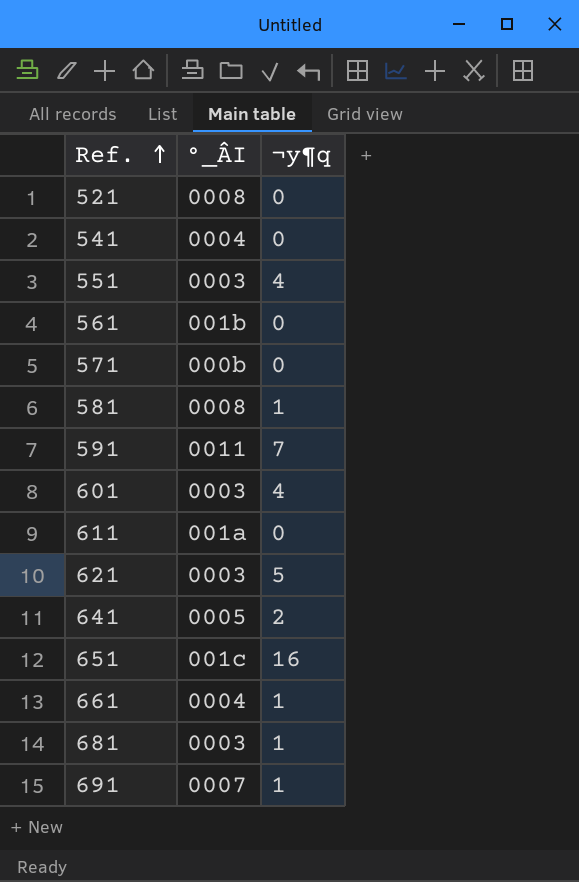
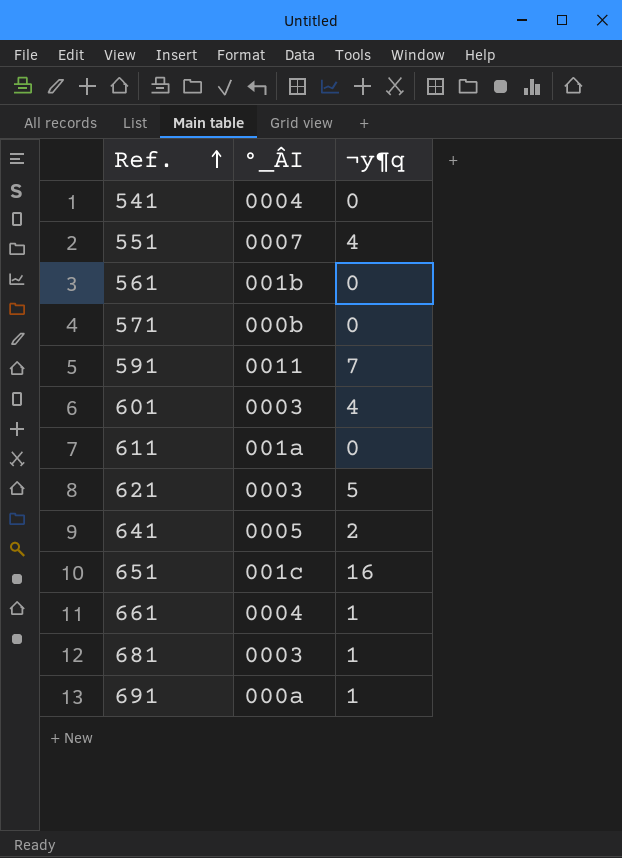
row 521: 0008 | 0 -> none
row 581: 0008 | 1 -> none
551 | °_ÂI: 0003 -> 0007
691 | °_ÂI: 0007 -> 000a

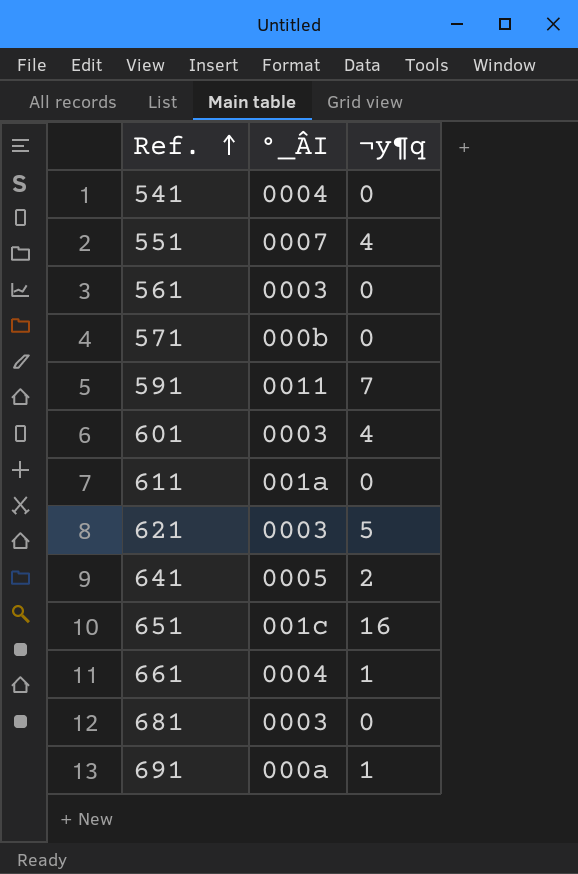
561 | °_ÂI: 001b -> 0003
681 | ¬y¶q: 1 -> 0

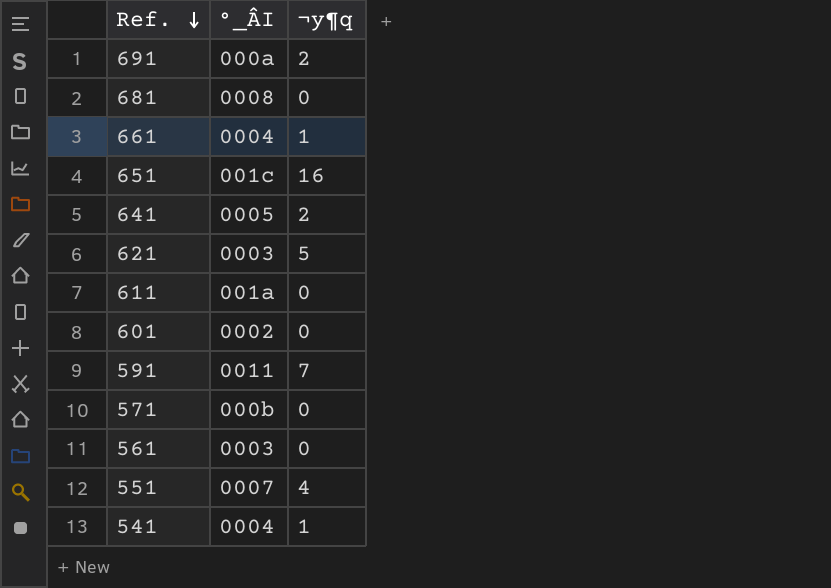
row order: Ref. ascending -> Ref. descending
691 | ¬y¶q: 1 -> 2
681 | °_ÂI: 0003 -> 0008
601 | °_ÂI: 0003 -> 0002
601 | ¬y¶q: 4 -> 0
541 | ¬y¶q: 0 -> 1

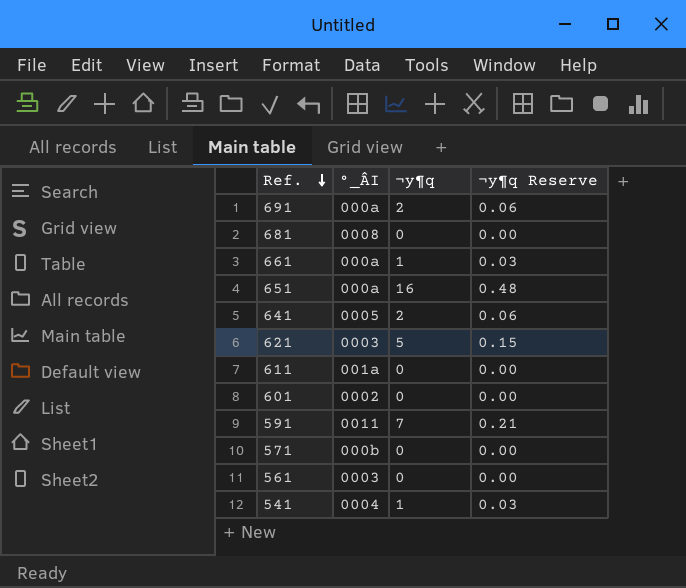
column ¬y¶q Reserve | formula: none -> [¬y¶q] * 0.03
row 551: 0007 | 4 -> none
661 | °_ÂI: 0004 -> 000a
651 | °_ÂI: 001c -> 000a

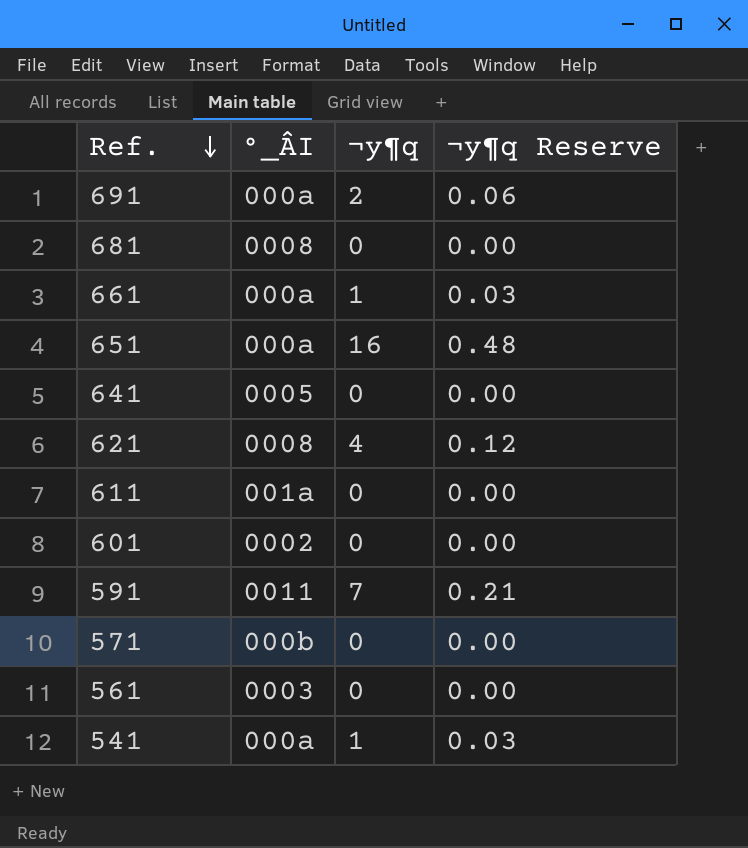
641 | ¬y¶q: 2 -> 0
641 | ¬y¶q Reserve: 0.06 -> 0.00
621 | °_ÂI: 0003 -> 0008
621 | ¬y¶q: 5 -> 4
621 | ¬y¶q Reserve: 0.15 -> 0.12
541 | °_ÂI: 0004 -> 000a

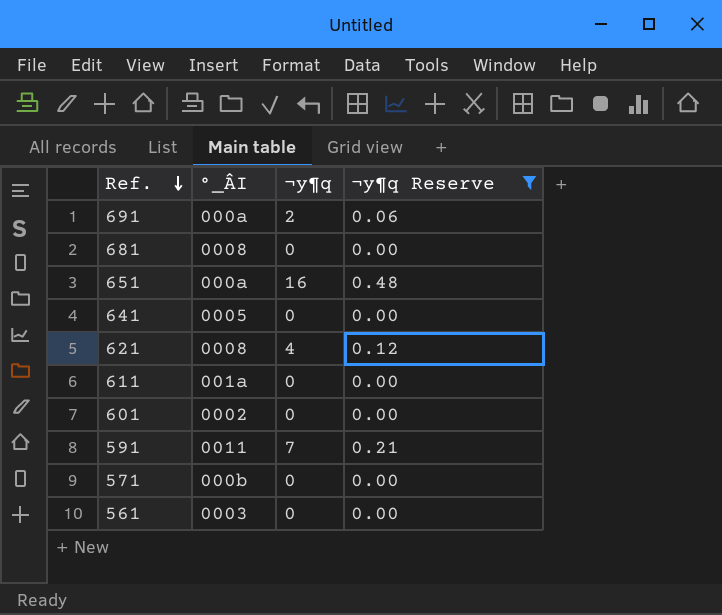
filter: none -> ¬y¶q Reserve != 0.03

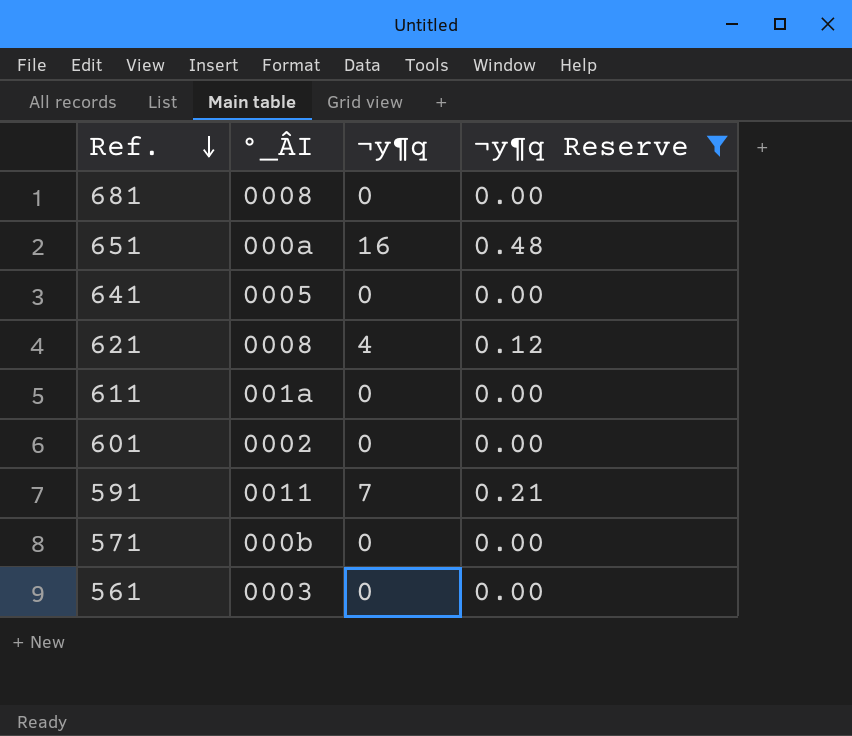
row 691: 000a | 2 | 0.06 -> none

